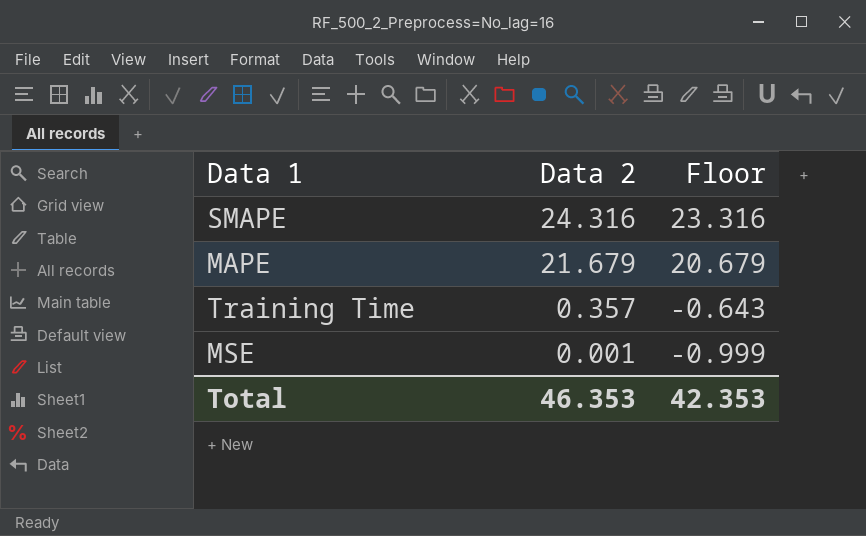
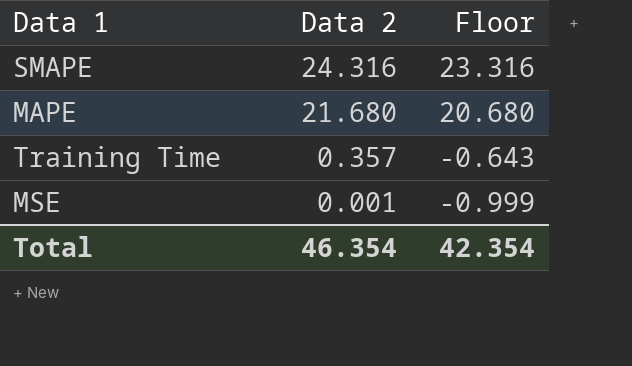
MAPE | Data 2: 21.679 -> 21.680
MAPE | Floor: 20.679 -> 20.680
Total | Data 2: 46.353 -> 46.354
Total | Floor: 42.353 -> 42.354

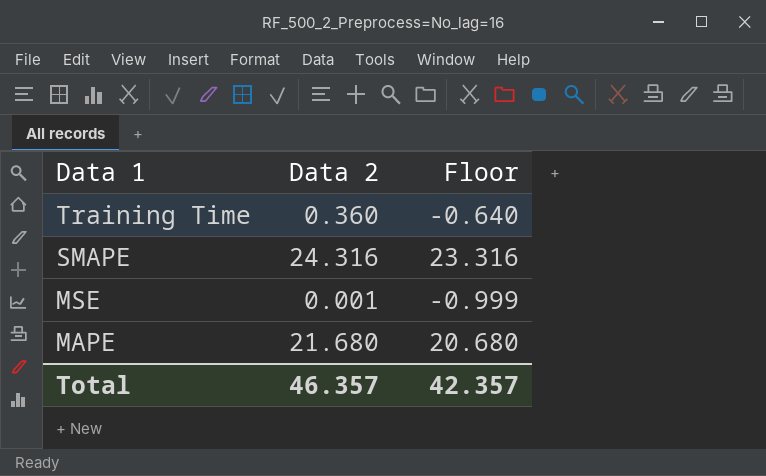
row order: Data 2 descending -> Data 1 descending
Training Time | Data 2: 0.357 -> 0.360
Training Time | Floor: -0.643 -> -0.640
Total | Data 2: 46.354 -> 46.357
Total | Floor: 42.354 -> 42.357

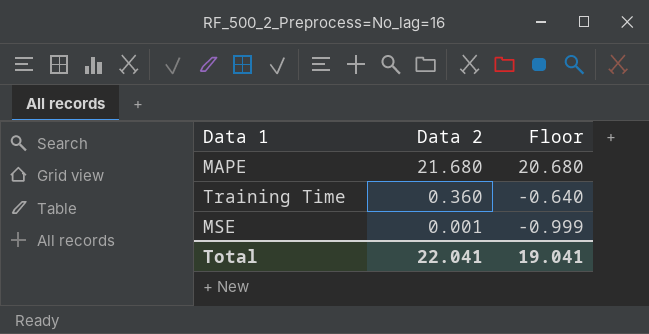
row order: Data 1 descending -> Data 2 descending
row SMAPE: 24.316 | 23.316 -> none
Total | Data 2: 46.357 -> 22.041
Total | Floor: 42.357 -> 19.041

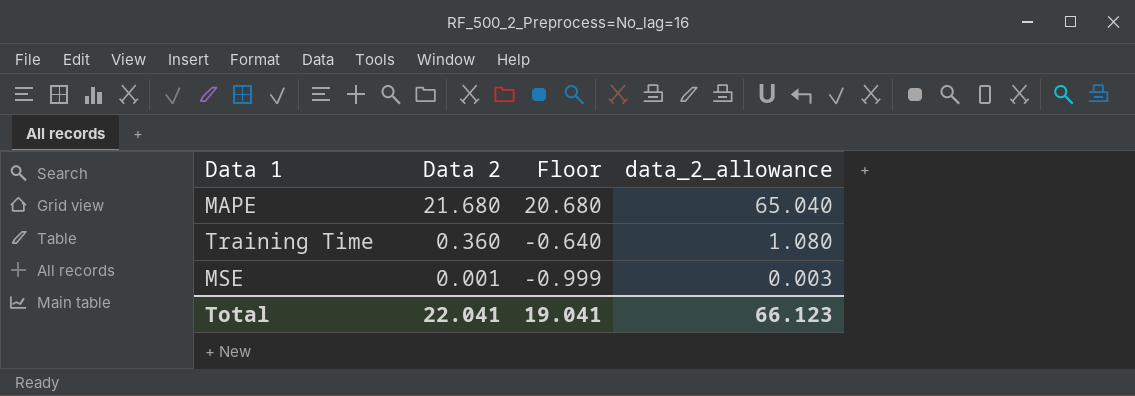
column data_2_allowance | formula: none -> [Data 2] * 3

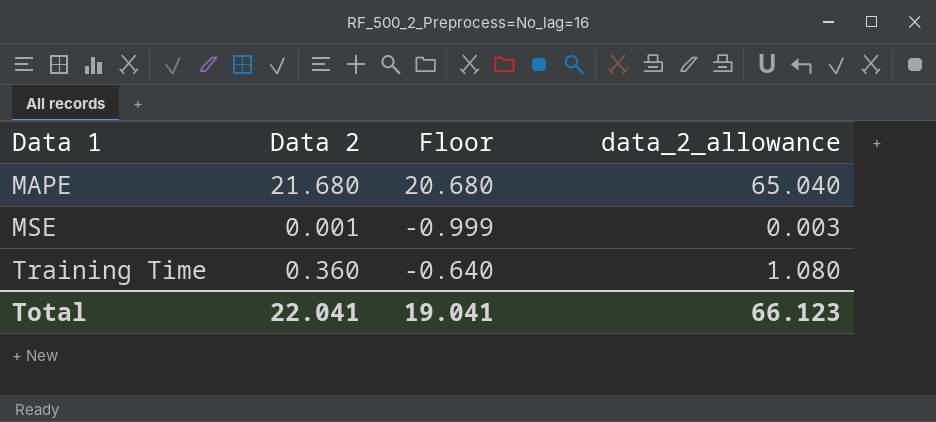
row order: Data 2 descending -> Data 1 ascending

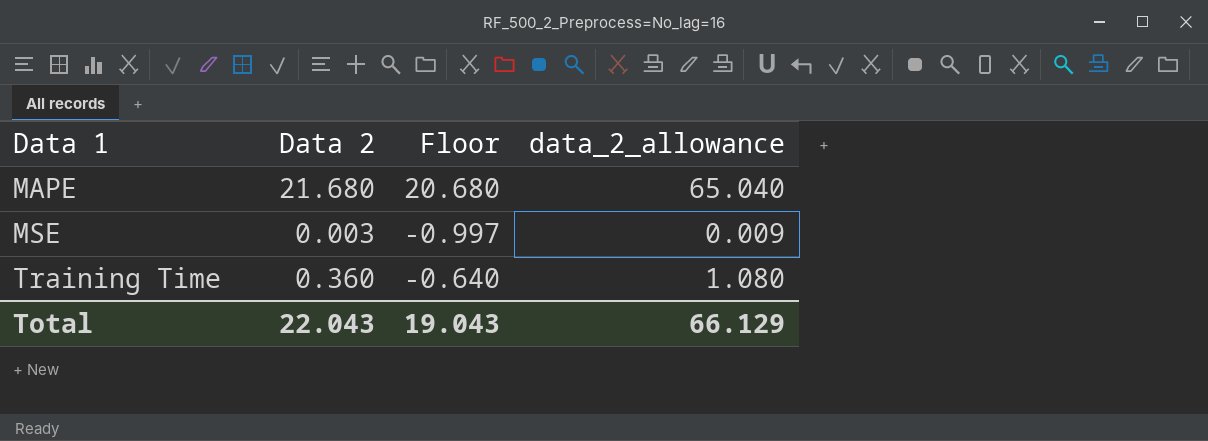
MSE | Data 2: 0.001 -> 0.003
MSE | Floor: -0.999 -> -0.997
MSE | data_2_allowance: 0.003 -> 0.009
Total | Data 2: 22.041 -> 22.043
Total | Floor: 19.041 -> 19.043
Total | data_2_allowance: 66.123 -> 66.129

